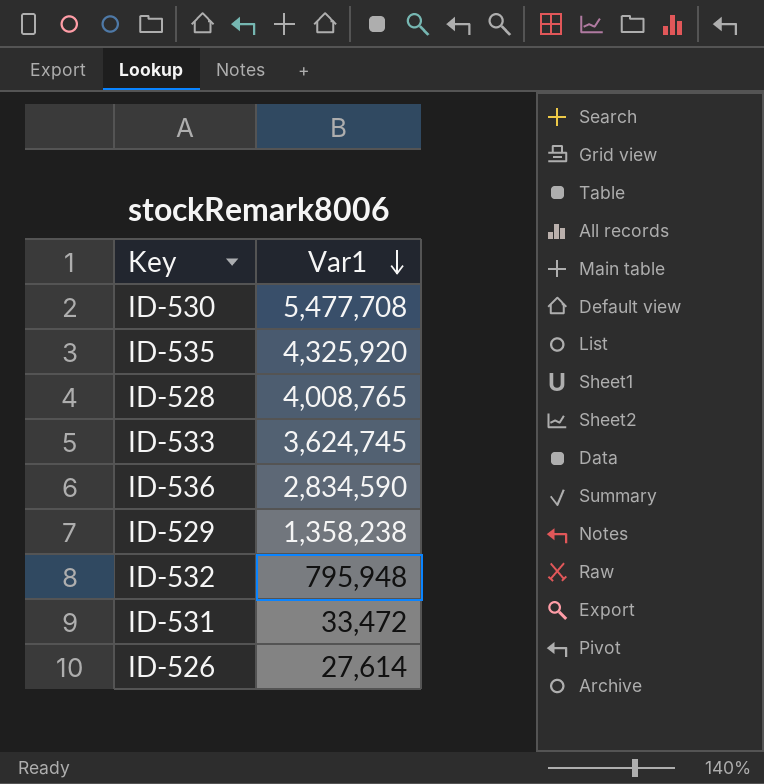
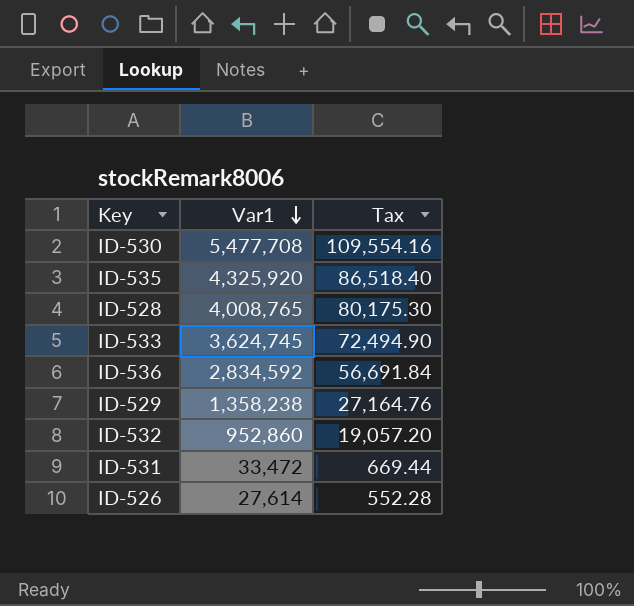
column Tax | formula: none -> [Var1] * 0.02
ID-536 | Var1: 2,834,590 -> 2,834,592
ID-532 | Var1: 795,948 -> 952,860

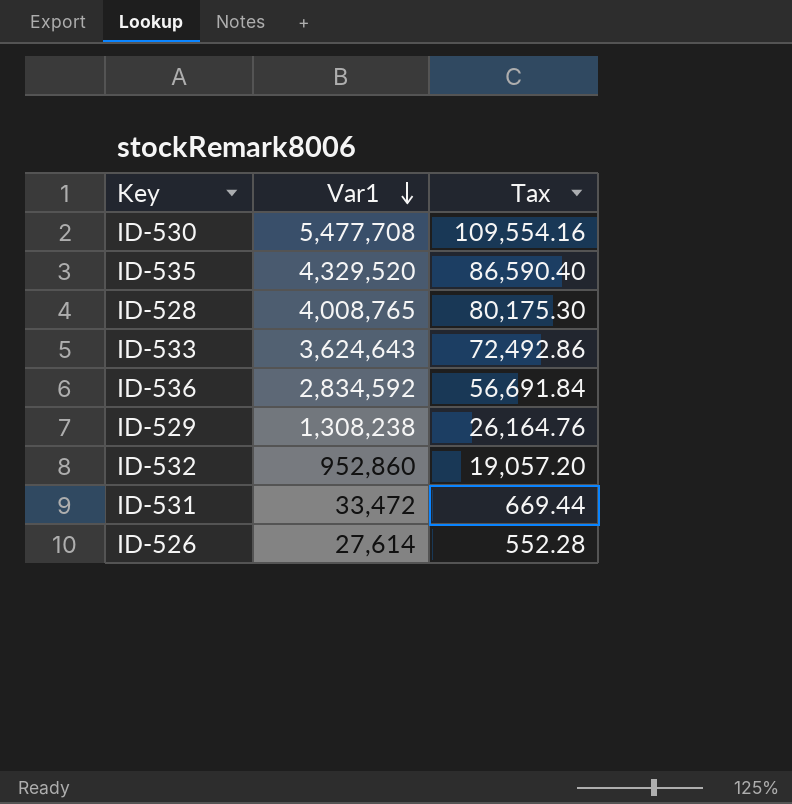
ID-535 | Var1: 4,325,920 -> 4,329,520
ID-535 | Tax: 86,518.40 -> 86,590.40
ID-533 | Var1: 3,624,745 -> 3,624,643
ID-533 | Tax: 72,494.90 -> 72,492.86
ID-529 | Var1: 1,358,238 -> 1,308,238
ID-529 | Tax: 27,164.76 -> 26,164.76

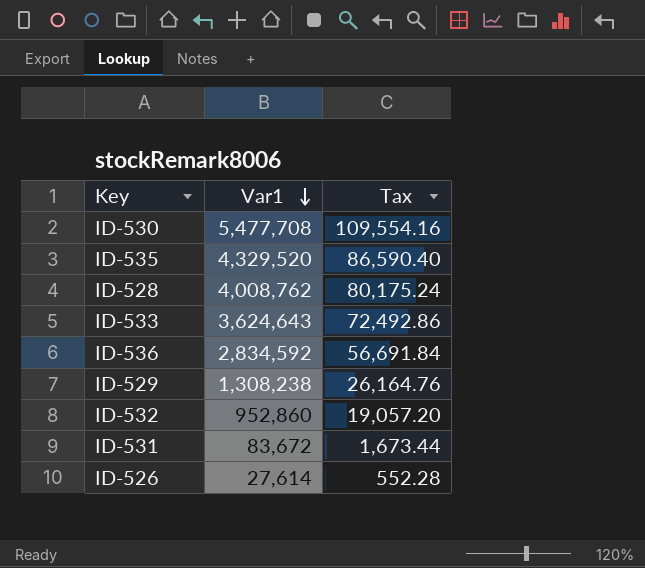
ID-528 | Var1: 4,008,765 -> 4,008,762
ID-528 | Tax: 80,175.30 -> 80,175.24
ID-531 | Var1: 33,472 -> 83,672
ID-531 | Tax: 669.44 -> 1,673.44

